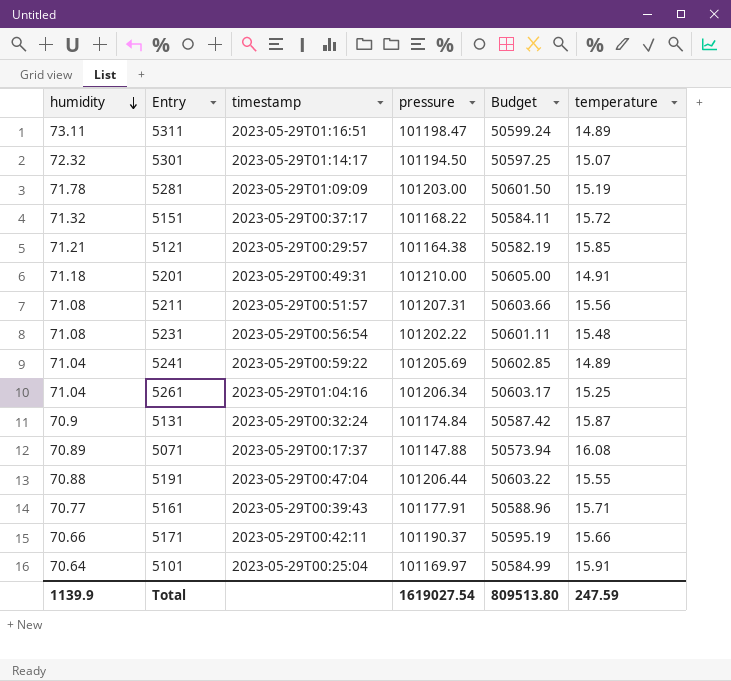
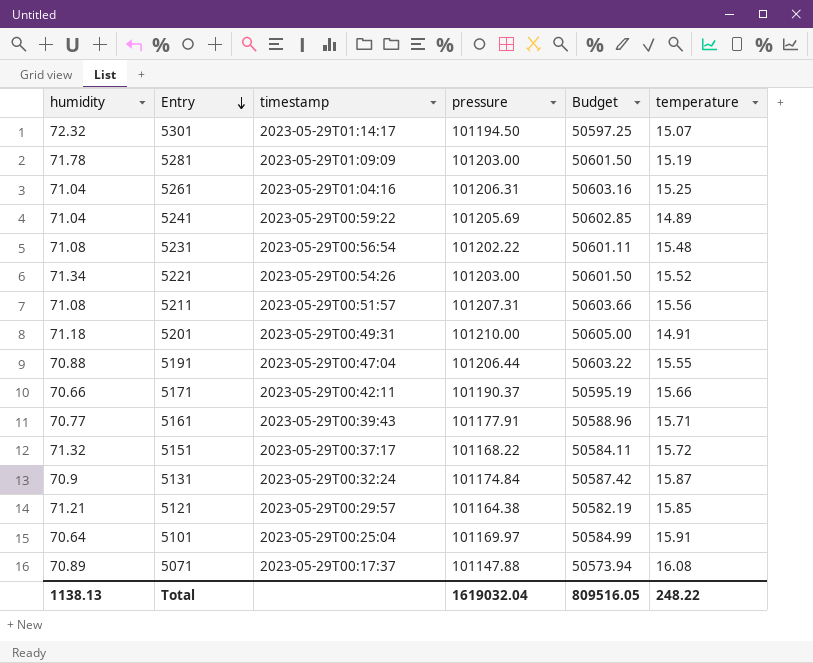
row order: humidity descending -> Entry descending
row 5311: 73.11 | 2023-05-29T01:16:51 | 101198.47 | 50599.24 | 14.89 -> none
5261 | pressure: 101206.34 -> 101206.31
5261 | Budget: 50603.17 -> 50603.16
row 5221: none -> 71.34 | 2023-05-29T00:54:26 | 101203.00 | 50601.50 | 15.52
Total | humidity: 1139.9 -> 1138.13
Total | pressure: 1619027.54 -> 1619032.04
Total | Budget: 809513.80 -> 809516.05
Total | temperature: 247.59 -> 248.22

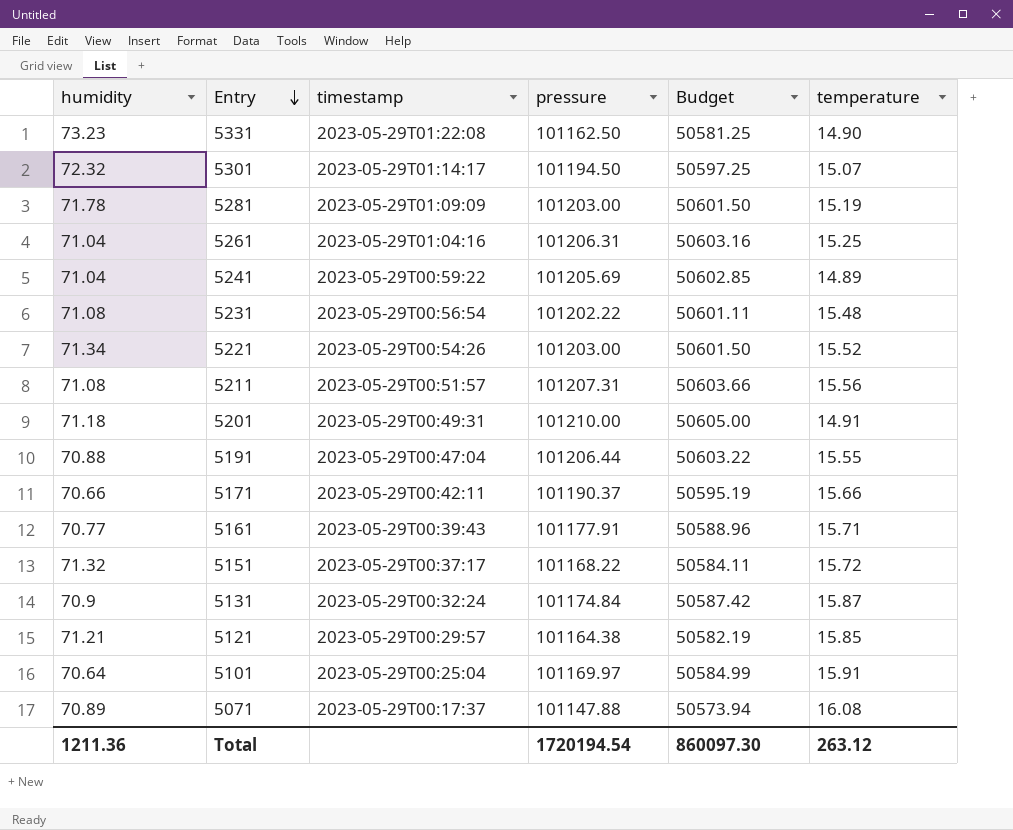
row 5331: none -> 73.23 | 2023-05-29T01:22:08 | 101162.50 | 50581.25 | 14.90
Total | humidity: 1138.13 -> 1211.36
Total | pressure: 1619032.04 -> 1720194.54
Total | Budget: 809516.05 -> 860097.30
Total | temperature: 248.22 -> 263.12

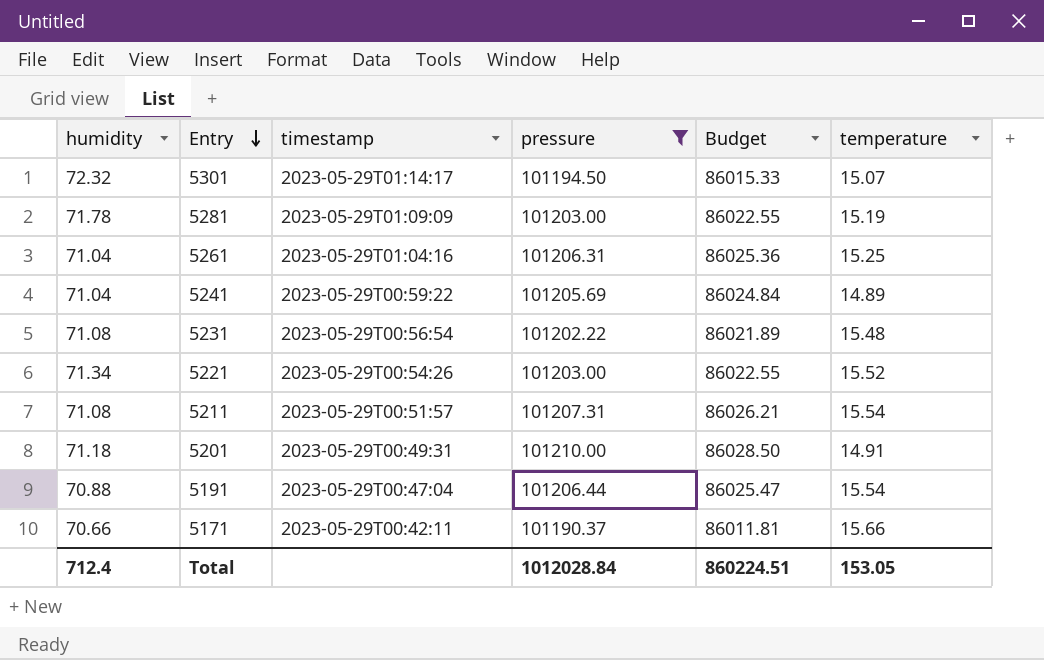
filter: none -> pressure >= 101190.37
column Budget | formula: [pressure] * 0.5 -> [pressure] * 0.85
5211 | temperature: 15.56 -> 15.54
5191 | temperature: 15.55 -> 15.54
Total | humidity: 1211.36 -> 712.4
Total | pressure: 1720194.54 -> 1012028.84
Total | Budget: 860097.30 -> 860224.51
Total | temperature: 263.12 -> 153.05

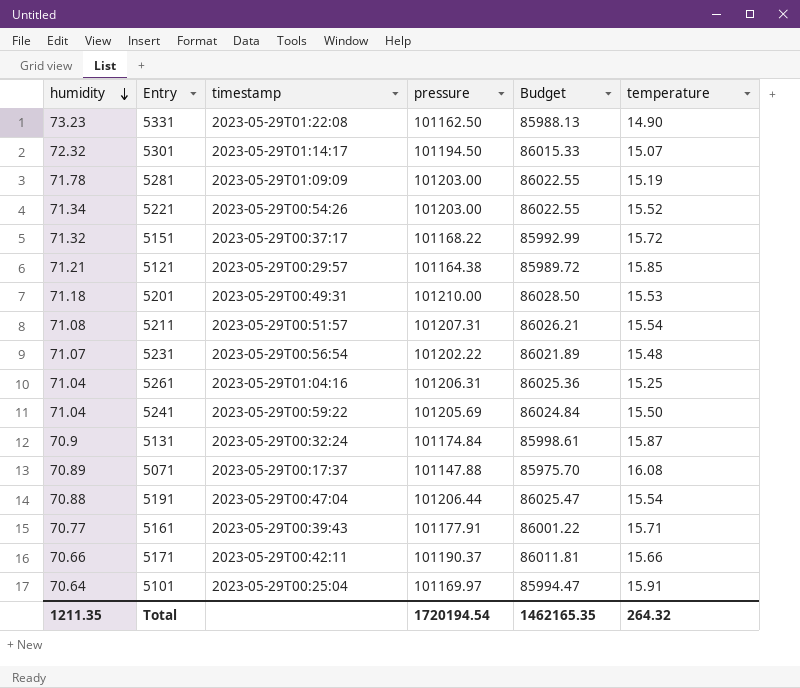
filter: pressure >= 101190.37 -> none
row order: Entry descending -> humidity descending
5201 | temperature: 14.91 -> 15.53
5231 | humidity: 71.08 -> 71.07
5241 | temperature: 14.89 -> 15.50
Total | humidity: 712.4 -> 1211.35
Total | pressure: 1012028.84 -> 1720194.54
Total | Budget: 860224.51 -> 1462165.35
Total | temperature: 153.05 -> 264.32

